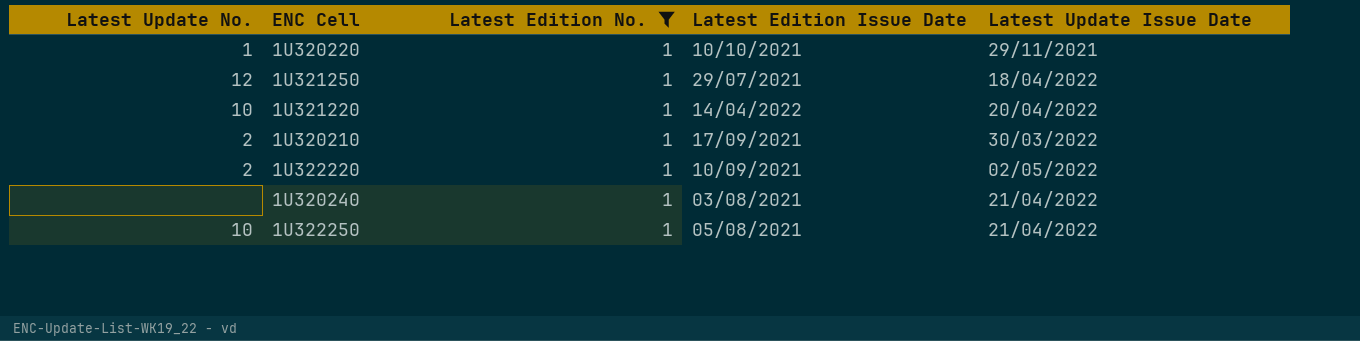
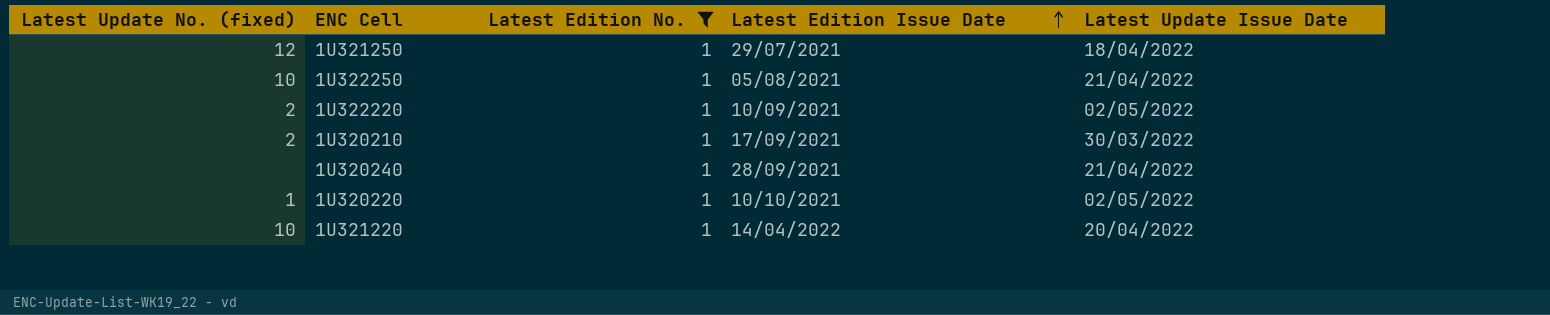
row order: none -> Latest Edition Issue Date ascending
column name: Latest Update No. -> Latest Update No. (fixed)
1U320240 | Latest Edition Issue Date: 03/08/2021 -> 28/09/2021
1U320220 | Latest Update Issue Date: 29/11/2021 -> 02/05/2022

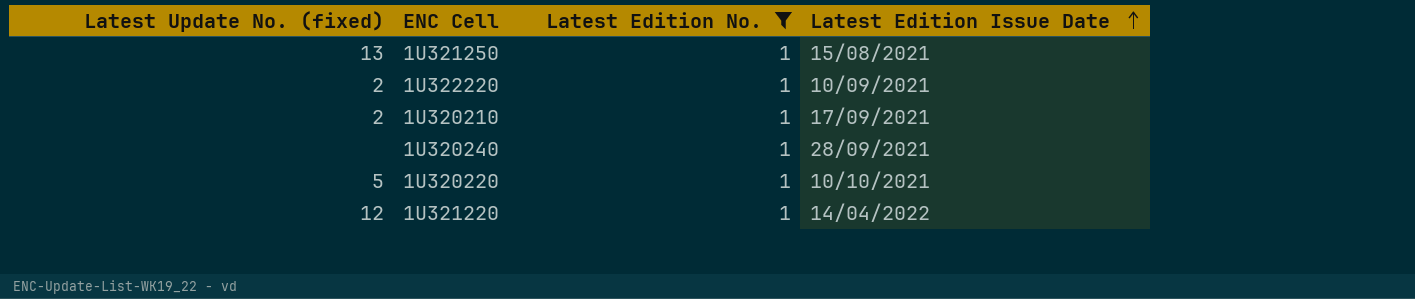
column Latest Update Issue Date | position: 5 -> none
row 1U322250: 10 | 1 | 05/08/2021 | 21/04/2022 -> none
1U321250 | Latest Update No. (fixed): 12 -> 13
1U321250 | Latest Edition Issue Date: 29/07/2021 -> 15/08/2021
1U320220 | Latest Update No. (fixed): 1 -> 5
1U321220 | Latest Update No. (fixed): 10 -> 12

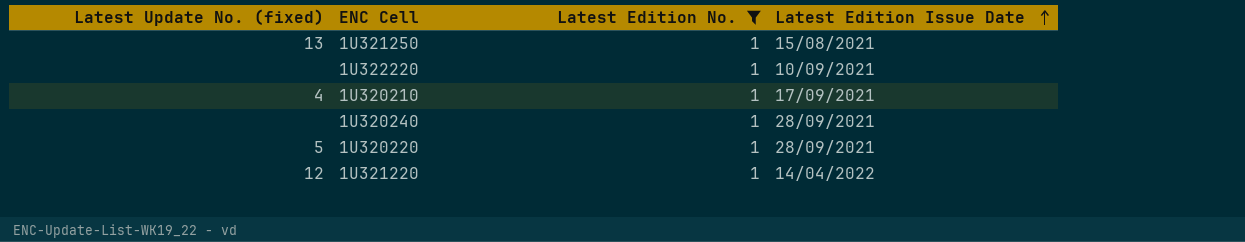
1U322220 | Latest Update No. (fixed): 2 -> none
1U320210 | Latest Update No. (fixed): 2 -> 4
1U320220 | Latest Edition Issue Date: 10/10/2021 -> 28/09/2021

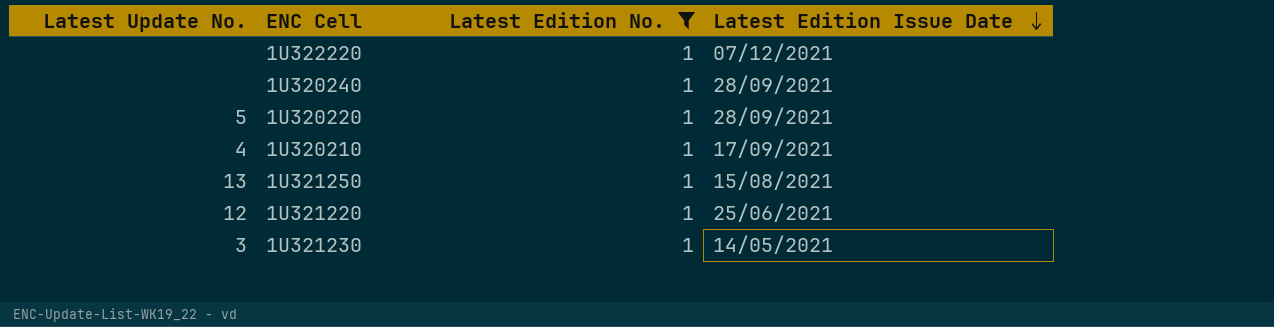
row order: Latest Edition Issue Date ascending -> Latest Edition Issue Date descending
column name: Latest Update No. (fixed) -> Latest Update No.
1U322220 | Latest Edition Issue Date: 10/09/2021 -> 07/12/2021
1U321220 | Latest Edition Issue Date: 14/04/2022 -> 25/06/2021
row 1U321230: none -> 3 | 1 | 14/05/2021

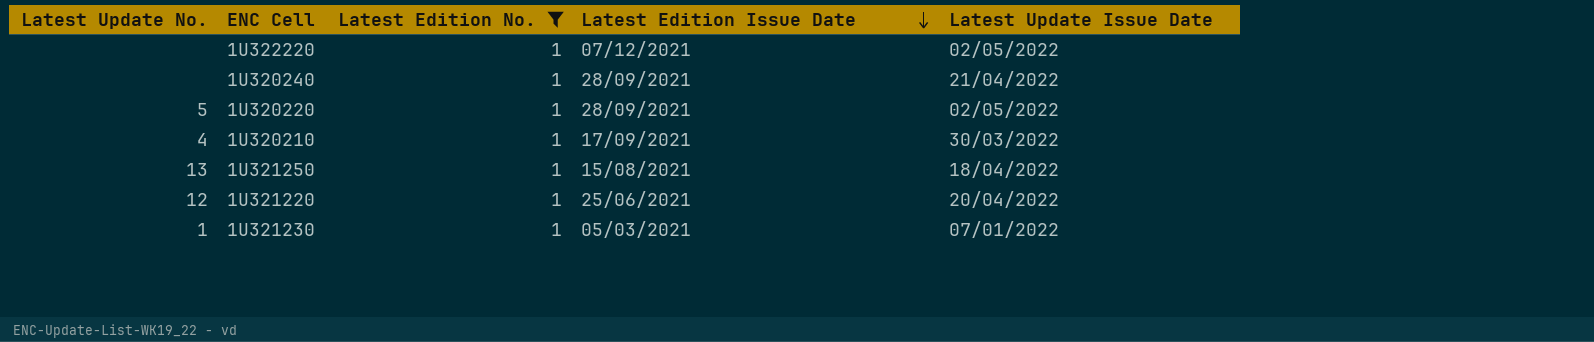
column Latest Update Issue Date | position: none -> 5
1U321230 | Latest Update No.: 3 -> 1
1U321230 | Latest Edition Issue Date: 14/05/2021 -> 05/03/2021

